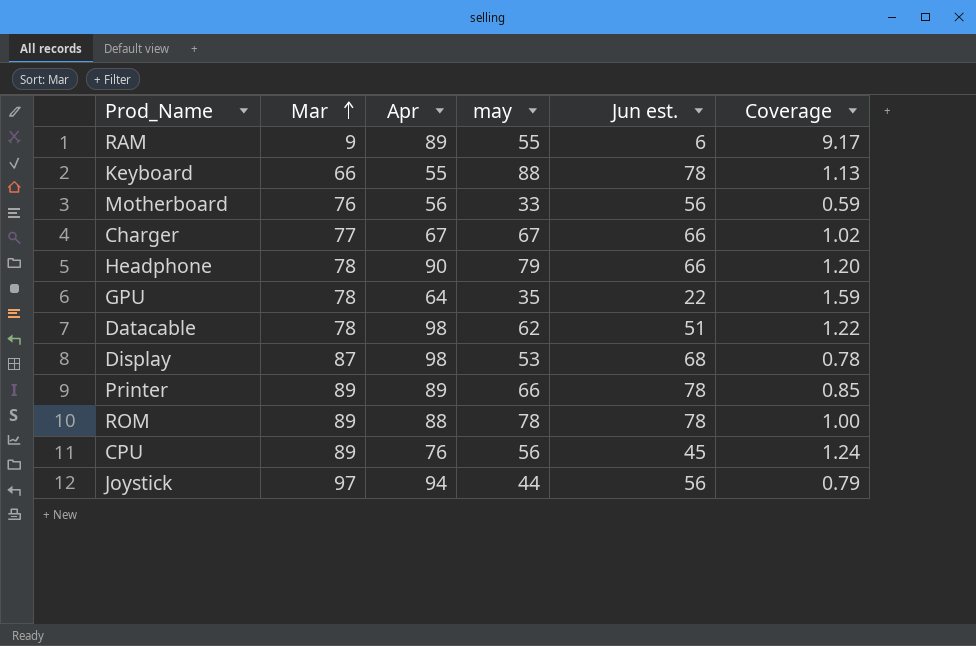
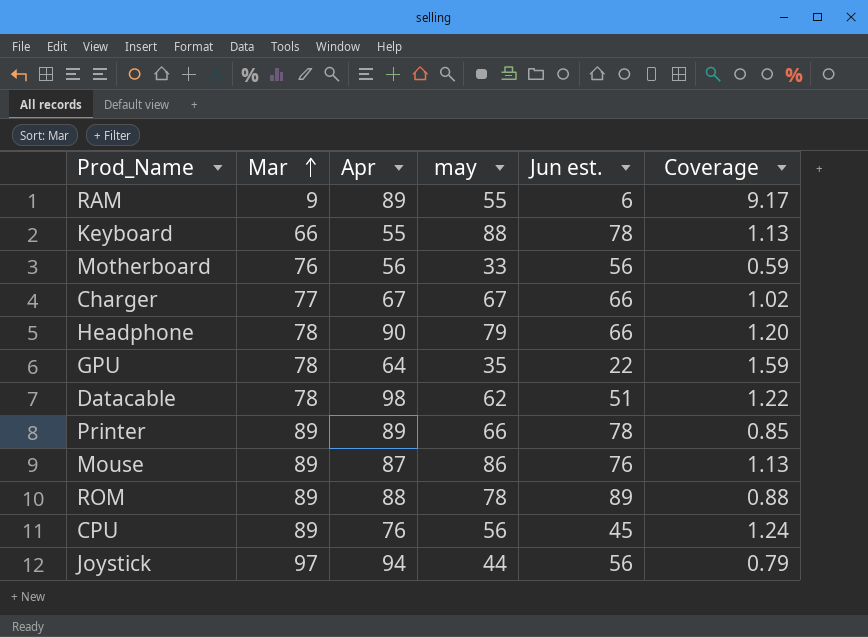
row Display: 87 | 98 | 53 | 68 | 0.78 -> none
row Mouse: none -> 89 | 87 | 86 | 76 | 1.13
ROM | Jun est.: 78 -> 89
ROM | Coverage: 1.00 -> 0.88

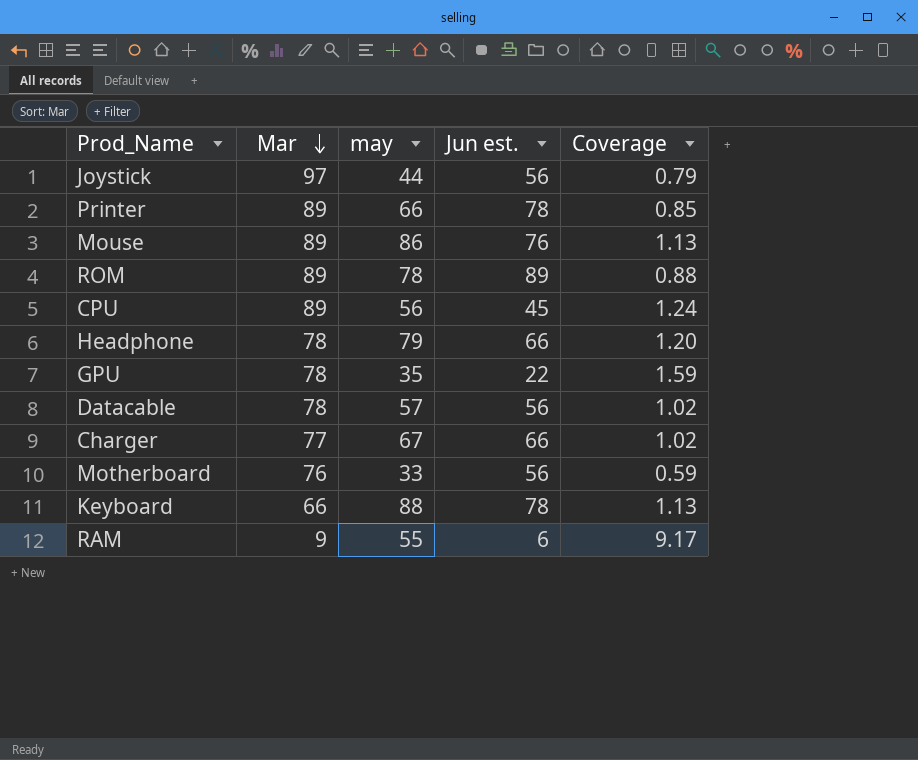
row order: Mar ascending -> Mar descending
column Apr | position: 3 -> none
Datacable | may: 62 -> 57
Datacable | Jun est.: 51 -> 56
Datacable | Coverage: 1.22 -> 1.02

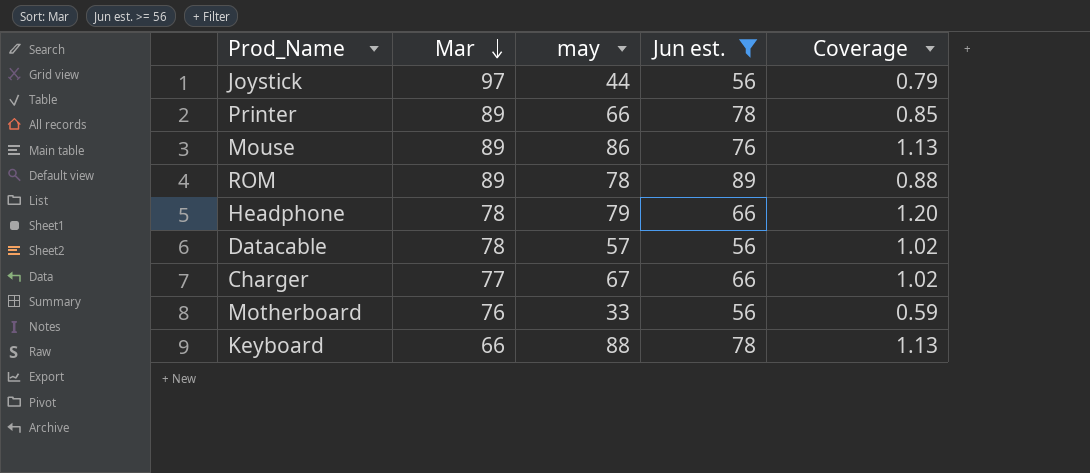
filter: none -> Jun est. >= 56

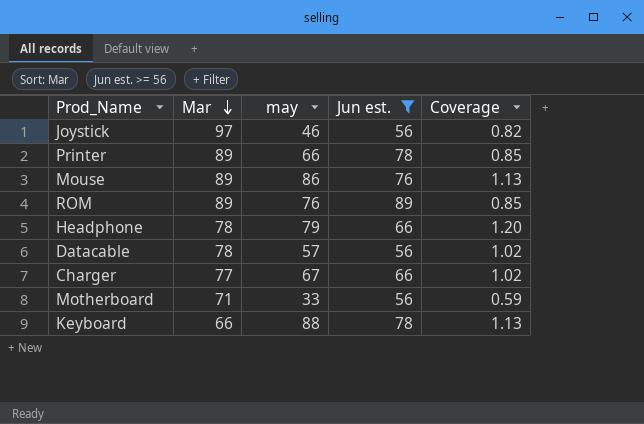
Joystick | may: 44 -> 46
Joystick | Coverage: 0.79 -> 0.82
ROM | may: 78 -> 76
ROM | Coverage: 0.88 -> 0.85
Motherboard | Mar: 76 -> 71

